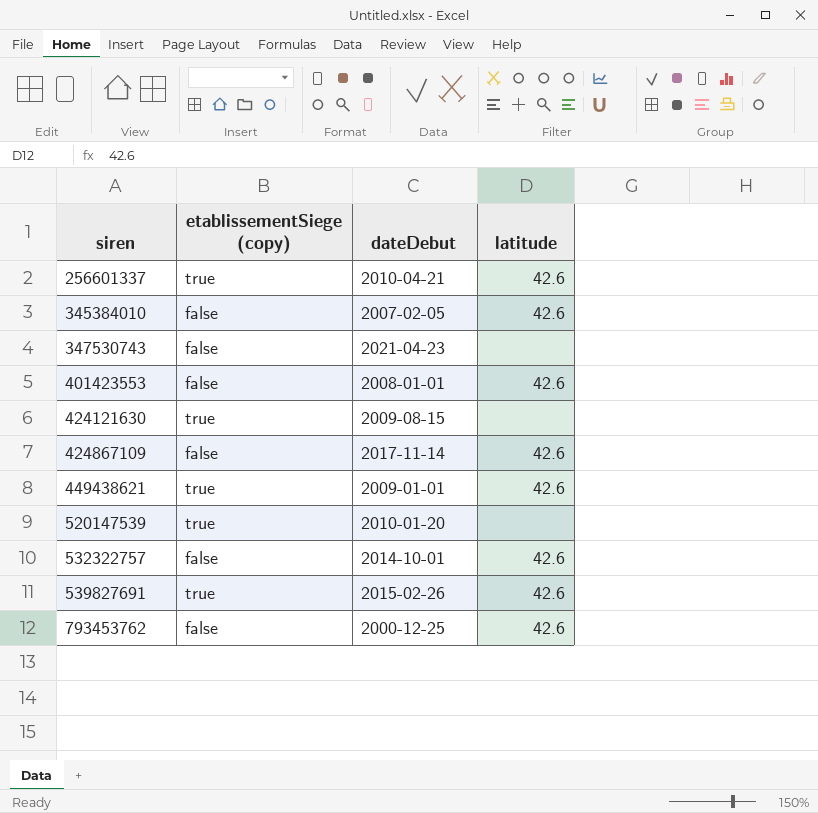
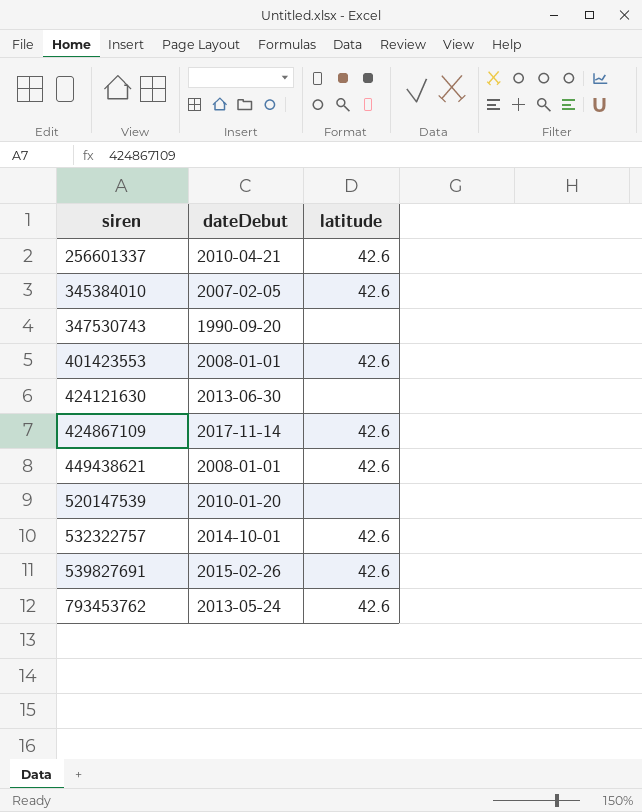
column etablissementSiege (copy) | position: 2 -> none
347530743 | dateDebut: 2021-04-23 -> 1990-09-20
424121630 | dateDebut: 2009-08-15 -> 2013-06-30
449438621 | dateDebut: 2009-01-01 -> 2008-01-01
793453762 | dateDebut: 2000-12-25 -> 2013-05-24

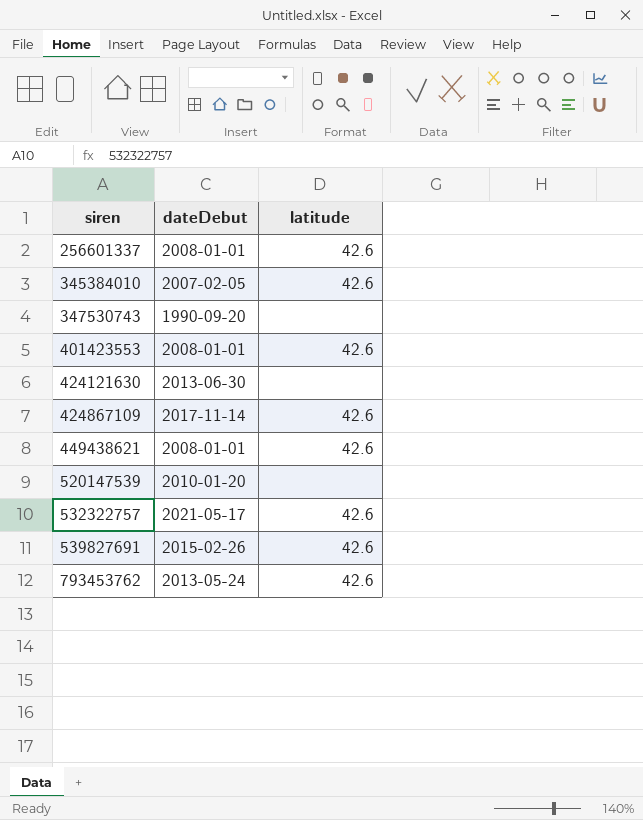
256601337 | dateDebut: 2010-04-21 -> 2008-01-01
532322757 | dateDebut: 2014-10-01 -> 2021-05-17

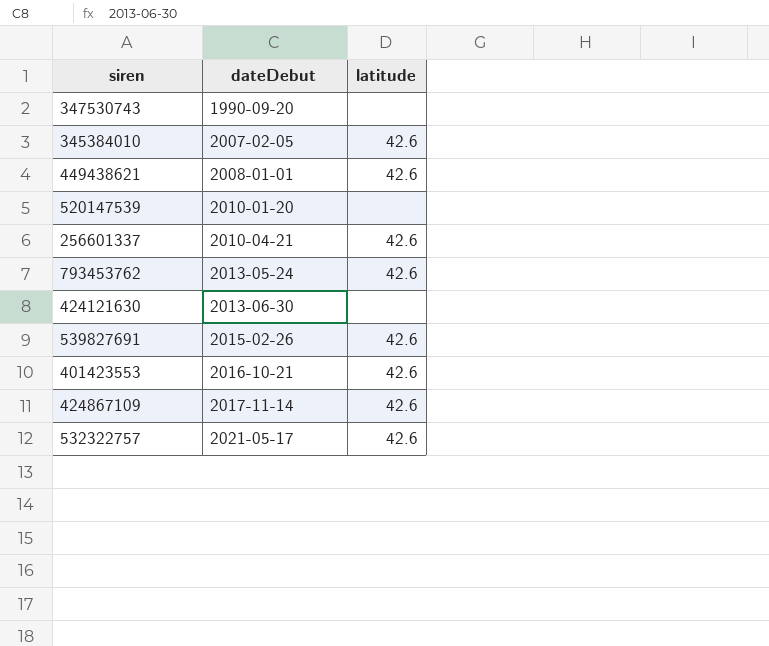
row order: siren ascending -> dateDebut ascending
256601337 | dateDebut: 2008-01-01 -> 2010-04-21
401423553 | dateDebut: 2008-01-01 -> 2016-10-21

